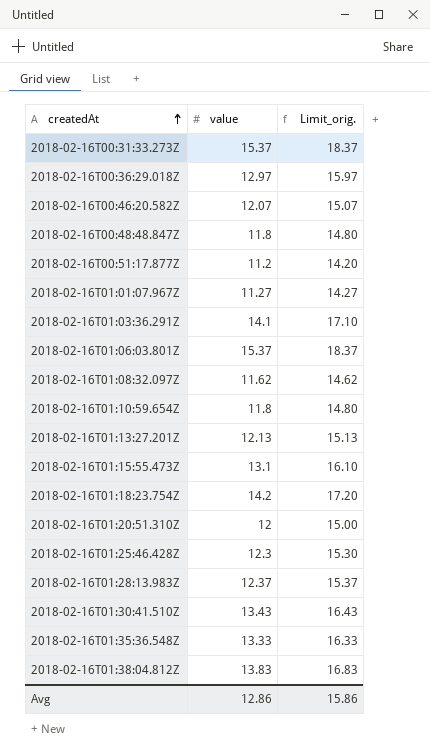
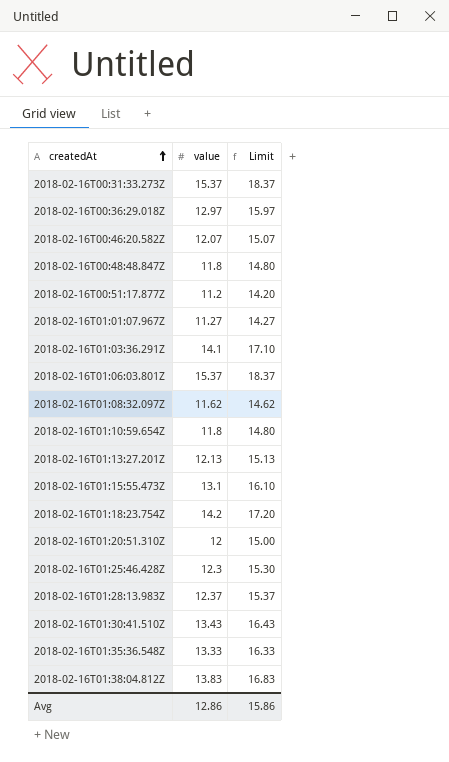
column name: Limit_orig. -> Limit

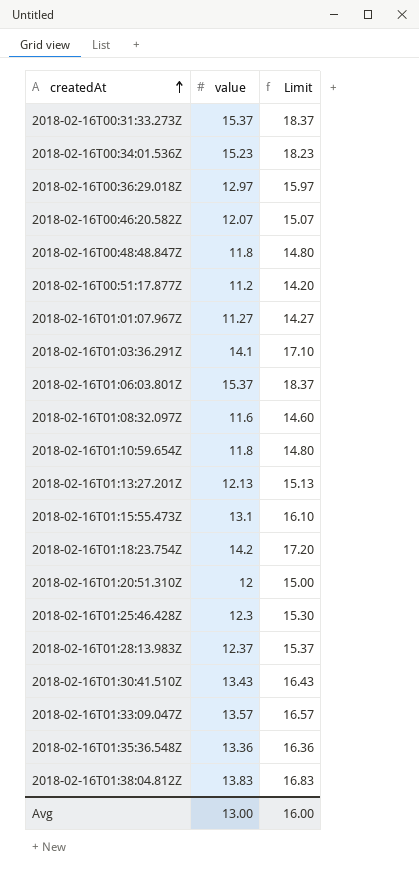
row 2018-02-16T00:34:01.536Z: none -> 15.23 | 18.23
2018-02-16T01:08:32.097Z | value: 11.62 -> 11.6
2018-02-16T01:08:32.097Z | Limit: 14.62 -> 14.60
row 2018-02-16T01:33:09.047Z: none -> 13.57 | 16.57
2018-02-16T01:35:36.548Z | value: 13.33 -> 13.36
2018-02-16T01:35:36.548Z | Limit: 16.33 -> 16.36
Avg | value: 12.86 -> 13.00
Avg | Limit: 15.86 -> 16.00

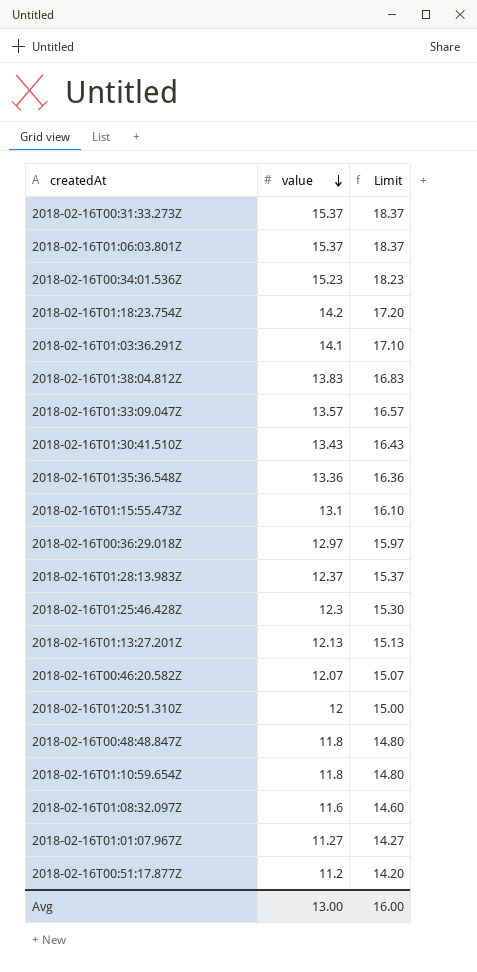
row order: createdAt ascending -> value descending

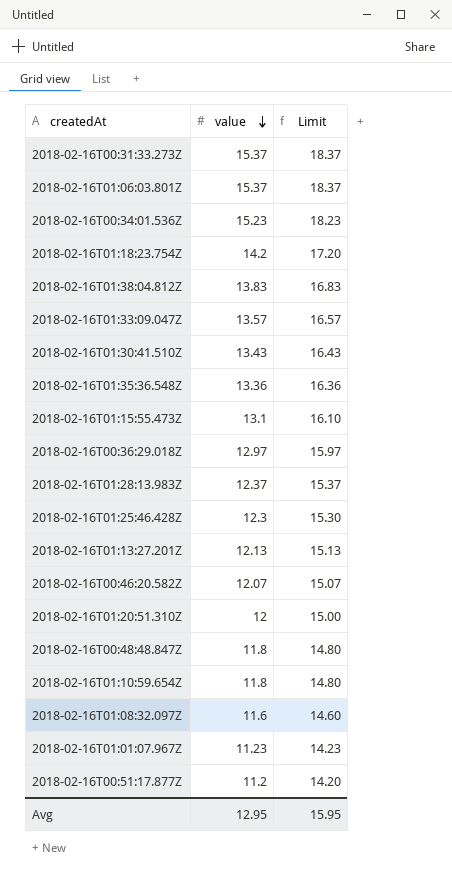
row 2018-02-16T01:03:36.291Z: 14.1 | 17.10 -> none
2018-02-16T01:01:07.967Z | value: 11.27 -> 11.23
2018-02-16T01:01:07.967Z | Limit: 14.27 -> 14.23
Avg | value: 13.00 -> 12.95
Avg | Limit: 16.00 -> 15.95

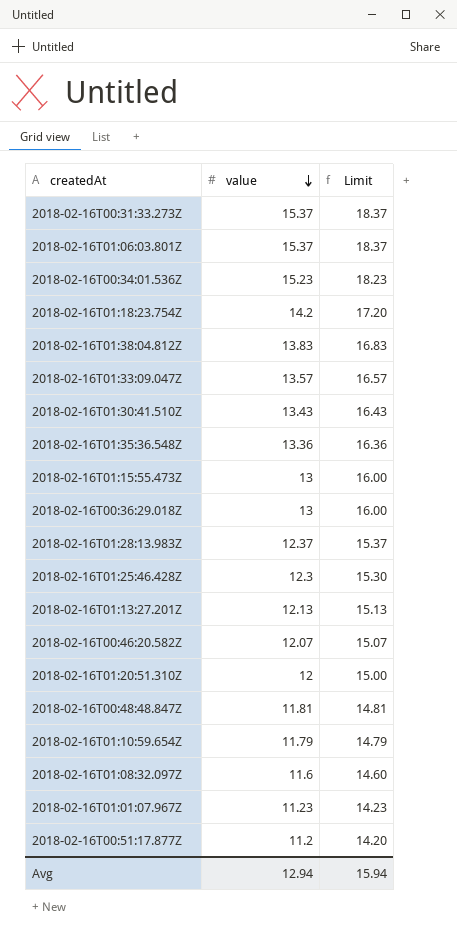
2018-02-16T01:15:55.473Z | value: 13.1 -> 13
2018-02-16T01:15:55.473Z | Limit: 16.10 -> 16.00
2018-02-16T00:36:29.018Z | value: 12.97 -> 13
2018-02-16T00:36:29.018Z | Limit: 15.97 -> 16.00
2018-02-16T00:48:48.847Z | value: 11.8 -> 11.81
2018-02-16T00:48:48.847Z | Limit: 14.80 -> 14.81
2018-02-16T01:10:59.654Z | value: 11.8 -> 11.79
2018-02-16T01:10:59.654Z | Limit: 14.80 -> 14.79
Avg | value: 12.95 -> 12.94
Avg | Limit: 15.95 -> 15.94

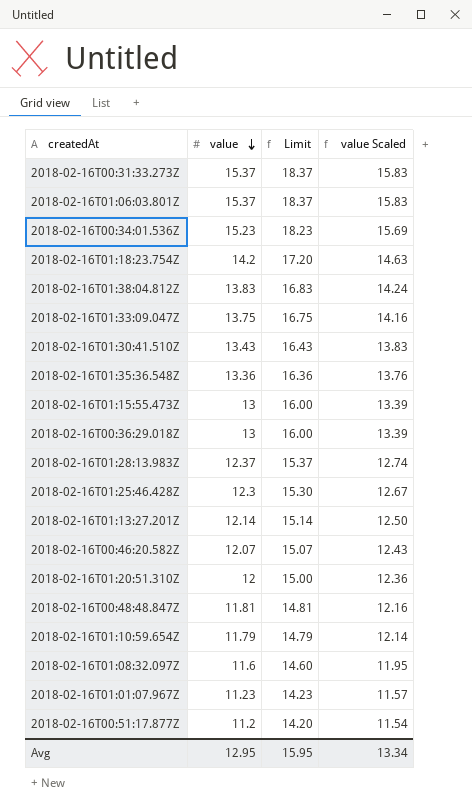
column value Scaled | formula: none -> [value] * 1.03
2018-02-16T01:33:09.047Z | value: 13.57 -> 13.75
2018-02-16T01:33:09.047Z | Limit: 16.57 -> 16.75
2018-02-16T01:13:27.201Z | value: 12.13 -> 12.14
2018-02-16T01:13:27.201Z | Limit: 15.13 -> 15.14
Avg | value: 12.94 -> 12.95
Avg | Limit: 15.94 -> 15.95

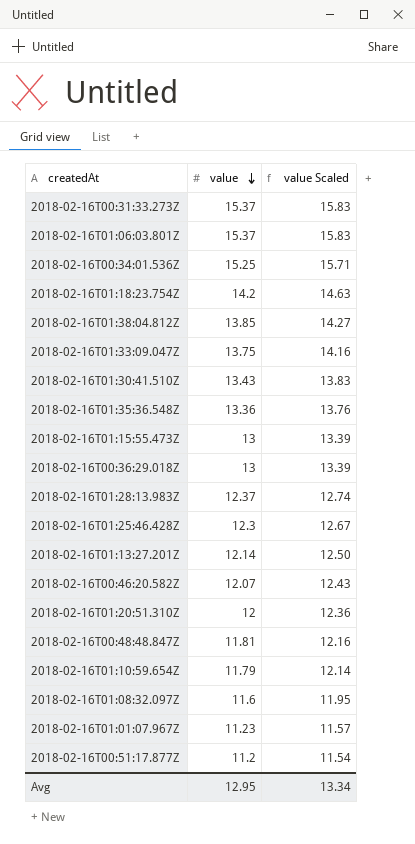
column Limit | formula: [value] + 3 -> none
2018-02-16T00:34:01.536Z | value: 15.23 -> 15.25
2018-02-16T00:34:01.536Z | value Scaled: 15.69 -> 15.71
2018-02-16T01:38:04.812Z | value: 13.83 -> 13.85
2018-02-16T01:38:04.812Z | value Scaled: 14.24 -> 14.27

